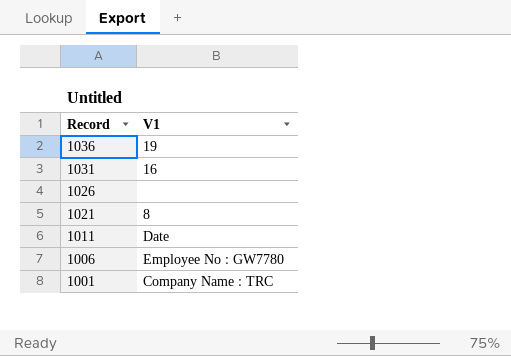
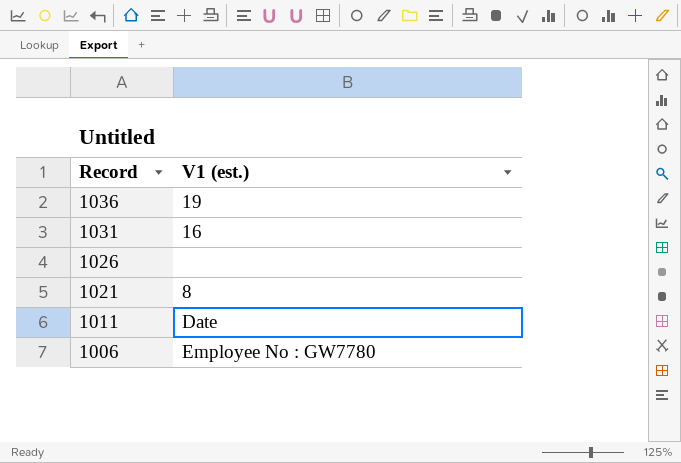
column name: V1 -> V1 (est.)
row 1001: Company Name : TRC -> none

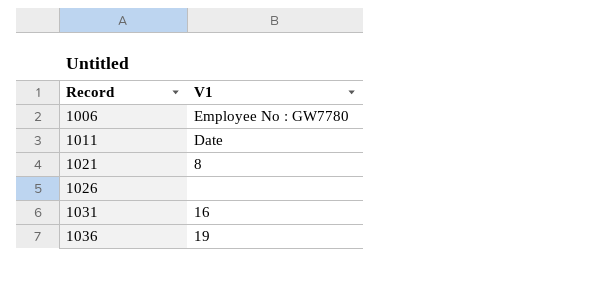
row order: Record descending -> Record ascending
column name: V1 (est.) -> V1

